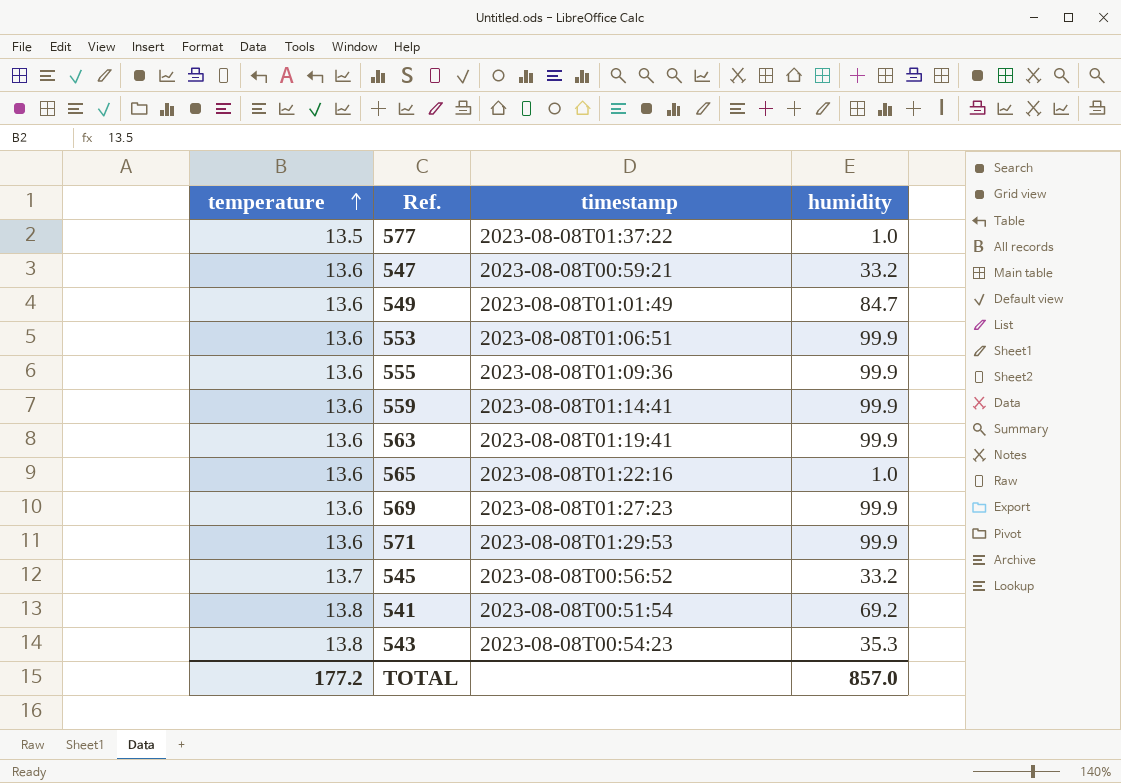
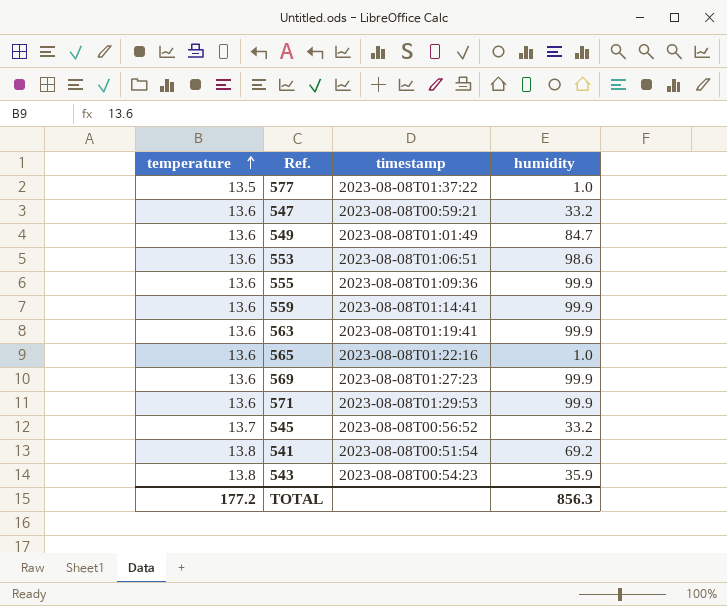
553 | humidity: 99.9 -> 98.6
543 | humidity: 35.3 -> 35.9
TOTAL | humidity: 857.0 -> 856.3

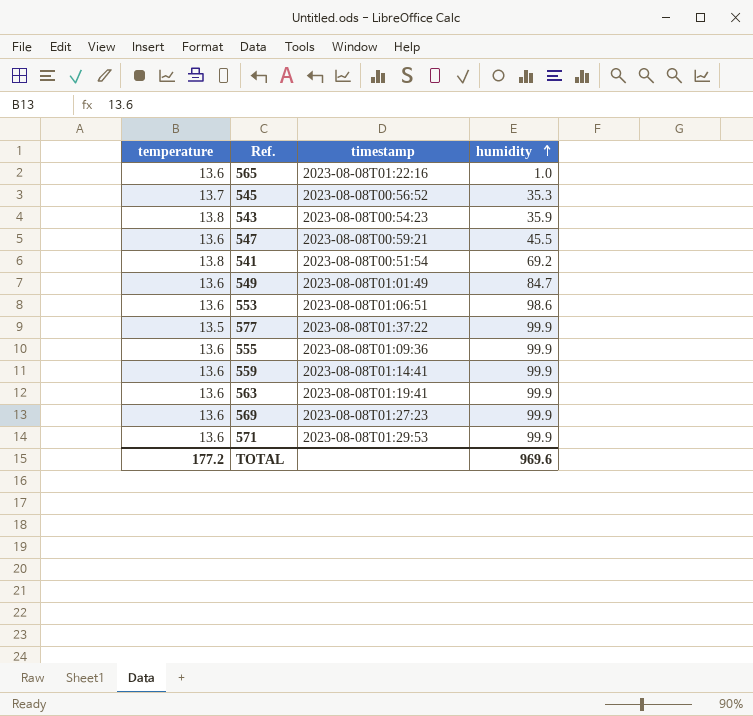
row order: temperature ascending -> humidity ascending
545 | humidity: 33.2 -> 35.3
547 | humidity: 33.2 -> 45.5
577 | humidity: 1.0 -> 99.9
TOTAL | humidity: 856.3 -> 969.6

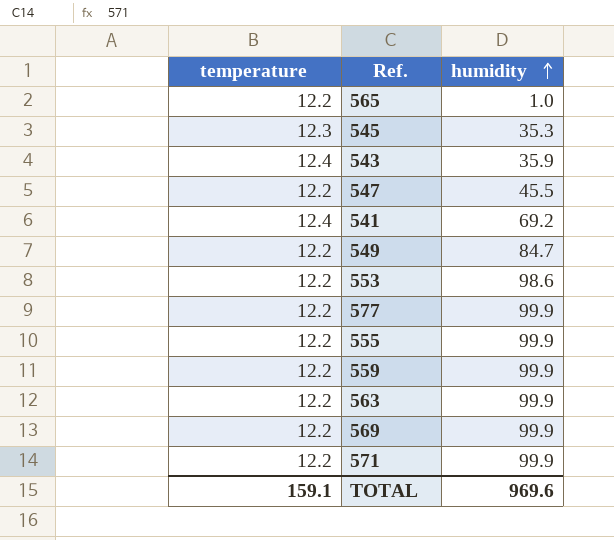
column timestamp | position: 3 -> none
565 | temperature: 13.6 -> 12.2
545 | temperature: 13.7 -> 12.3
543 | temperature: 13.8 -> 12.4
547 | temperature: 13.6 -> 12.2
541 | temperature: 13.8 -> 12.4
549 | temperature: 13.6 -> 12.2
553 | temperature: 13.6 -> 12.2
577 | temperature: 13.5 -> 12.2
555 | temperature: 13.6 -> 12.2
559 | temperature: 13.6 -> 12.2
563 | temperature: 13.6 -> 12.2
569 | temperature: 13.6 -> 12.2
571 | temperature: 13.6 -> 12.2
TOTAL | temperature: 177.2 -> 159.1

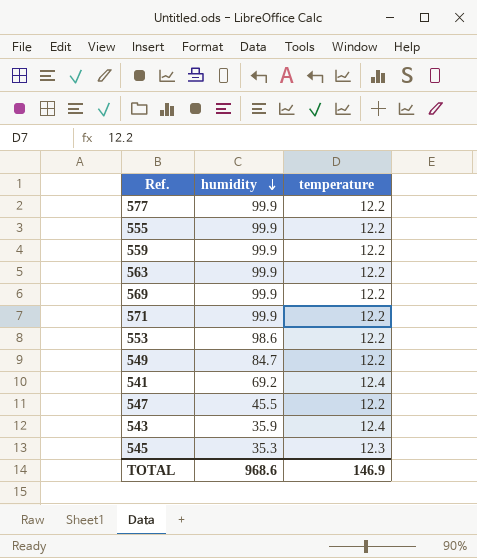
row order: humidity ascending -> humidity descending
column temperature | position: 1 -> 3
row 565: 12.2 | 1.0 -> none
TOTAL | humidity: 969.6 -> 968.6
TOTAL | temperature: 159.1 -> 146.9

